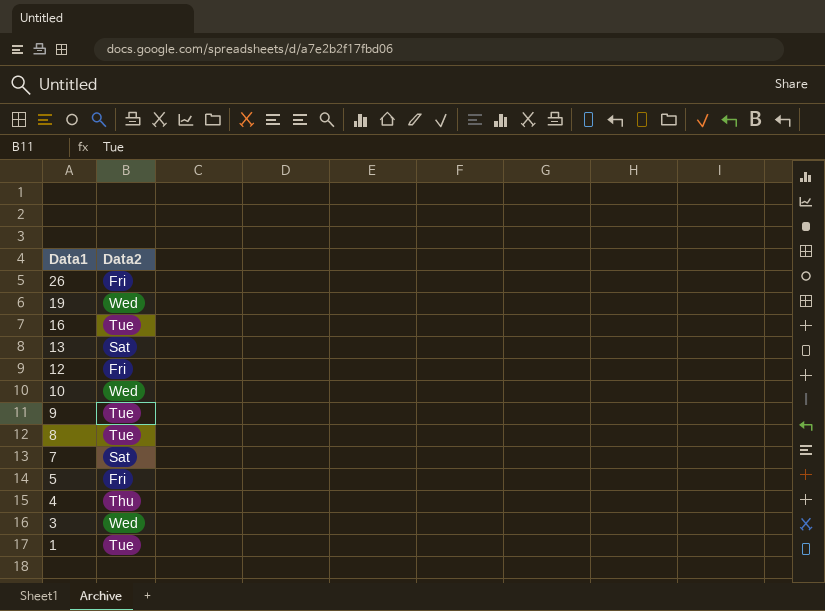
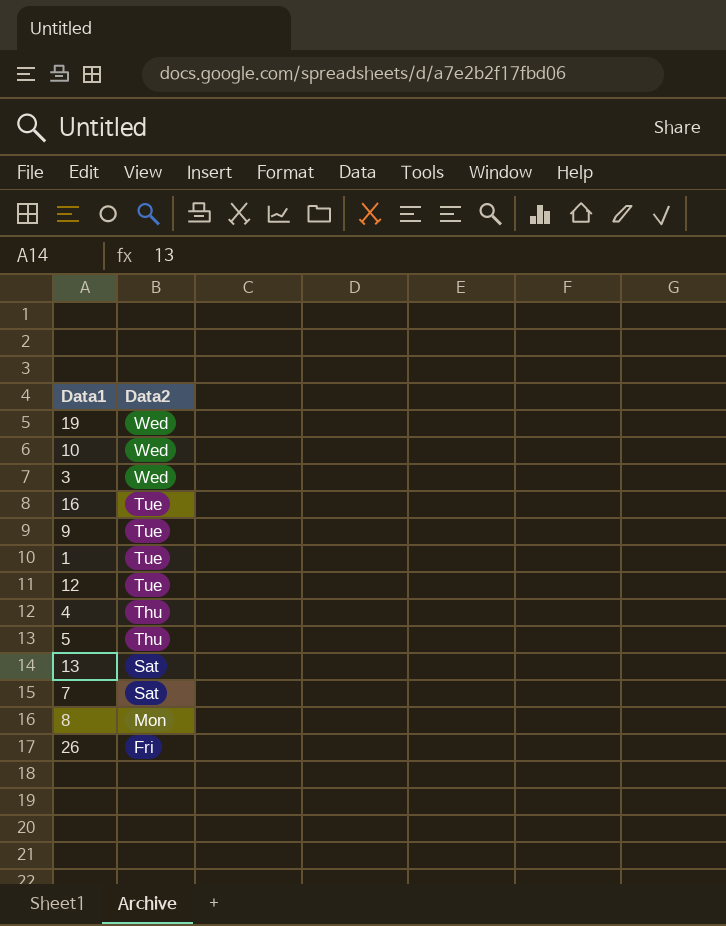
row order: Data1 descending -> Data2 descending
12 | Data2: Fri -> Tue
5 | Data2: Fri -> Thu
8 | Data2: Tue -> Mon

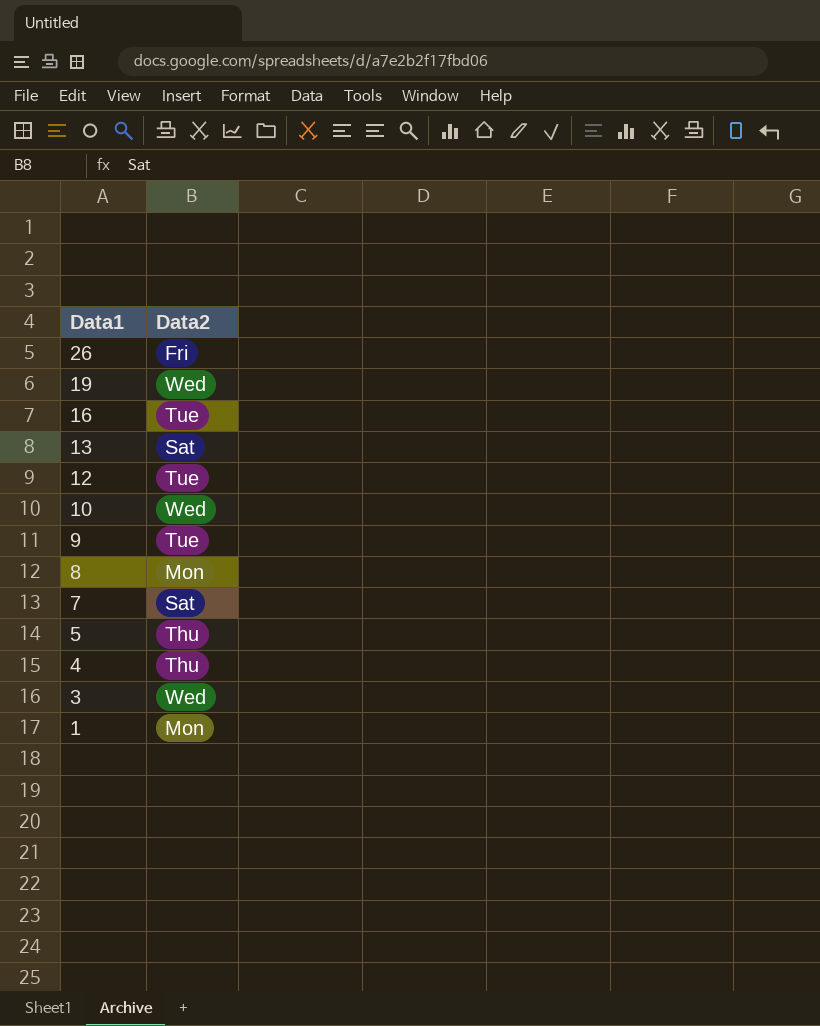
row order: Data2 descending -> Data1 descending
1 | Data2: Tue -> Mon

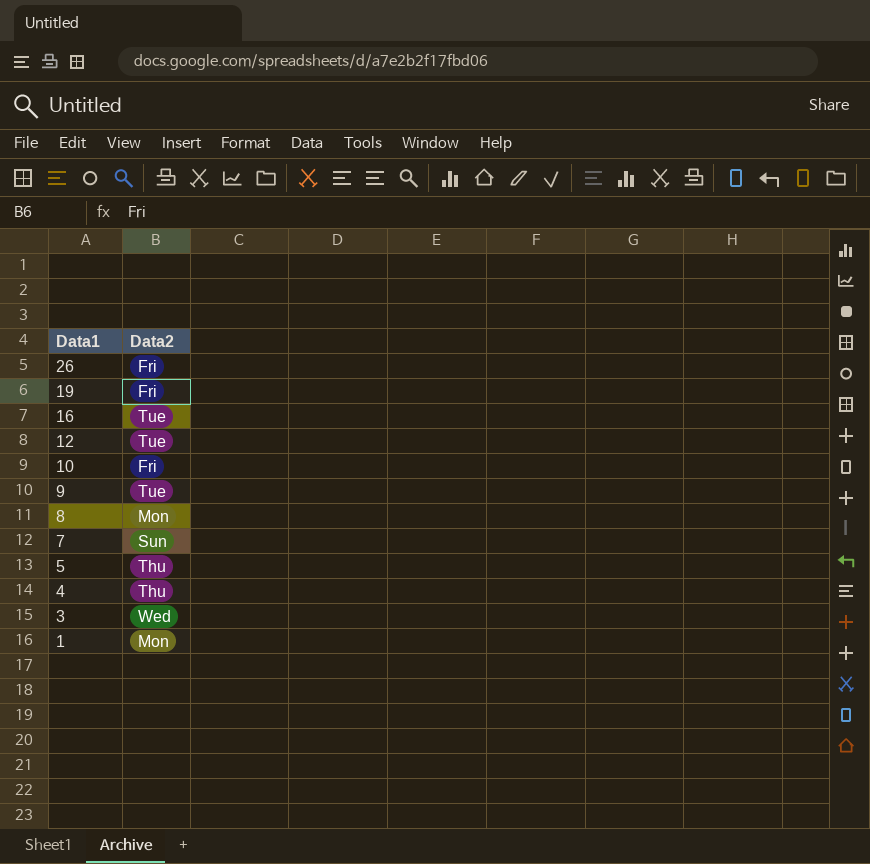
row 13: Sat -> none
19 | Data2: Wed -> Fri
10 | Data2: Wed -> Fri
7 | Data2: Sat -> Sun

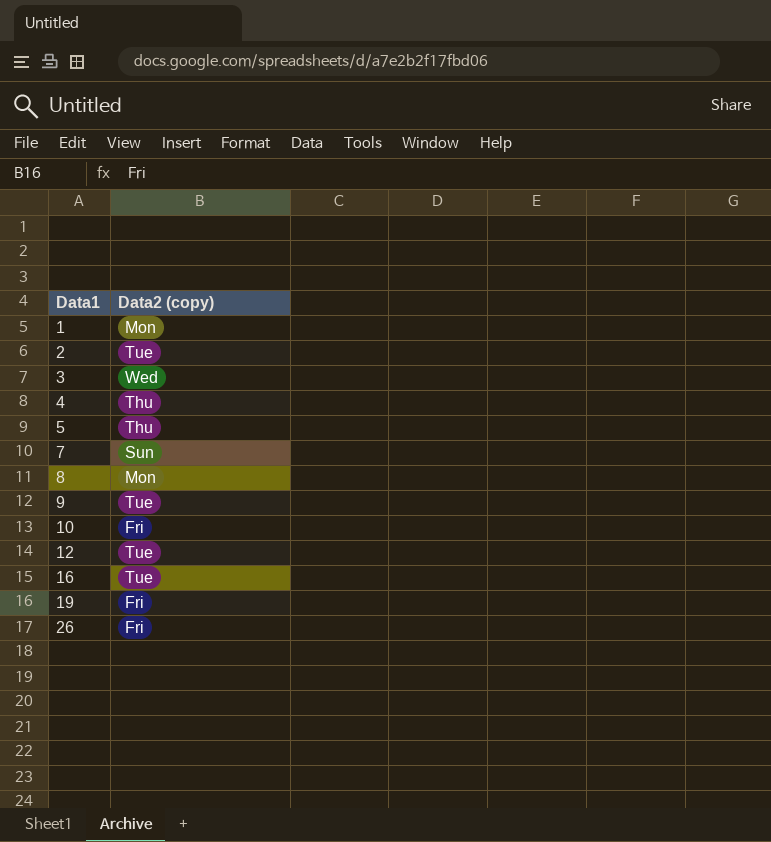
row order: Data1 descending -> Data1 ascending
column name: Data2 -> Data2 (copy)
row 2: none -> Tue

